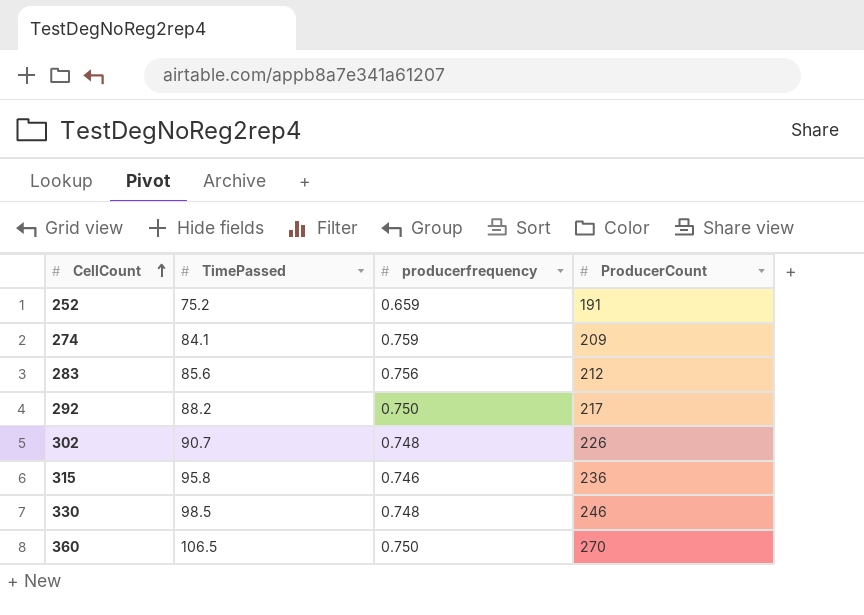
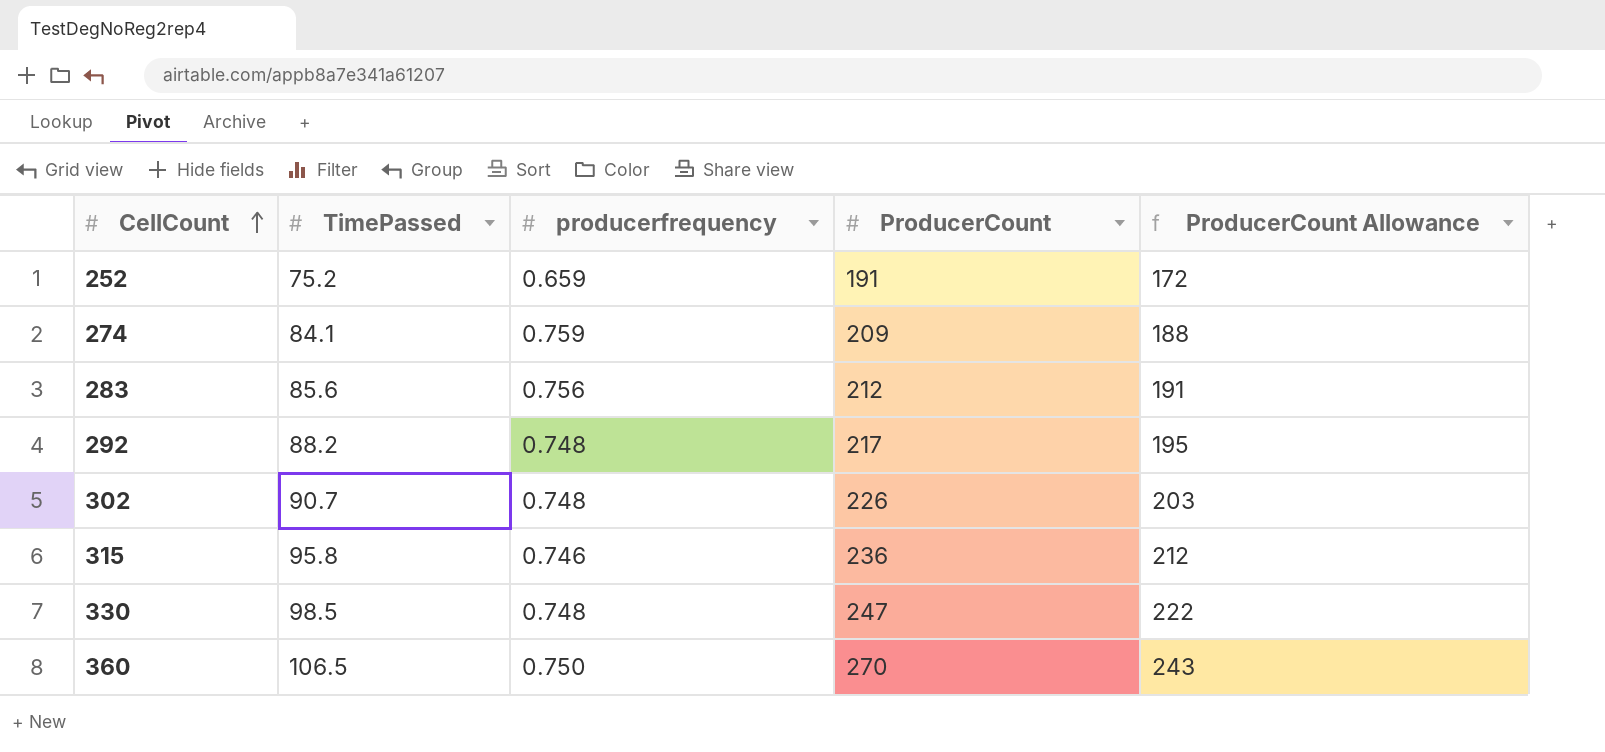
column ProducerCount Allowance | formula: none -> [ProducerCount] * 0.9
292 | producerfrequency: 0.750 -> 0.748
330 | ProducerCount: 246 -> 247

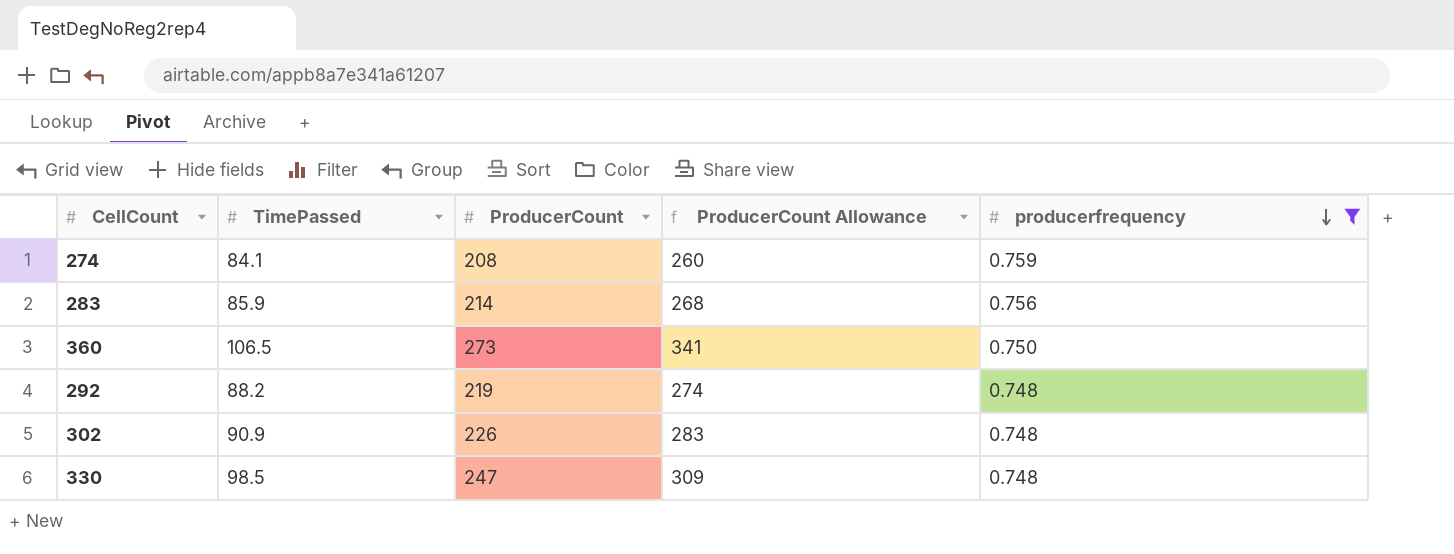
filter: none -> producerfrequency >= 0.748
row order: CellCount ascending -> producerfrequency descending
column ProducerCount Allowance | formula: [ProducerCount] * 0.9 -> [ProducerCount] * 1.25
column producerfrequency | position: 3 -> 5
274 | ProducerCount: 209 -> 208
283 | TimePassed: 85.6 -> 85.9
283 | ProducerCount: 212 -> 214
360 | ProducerCount: 270 -> 273
292 | ProducerCount: 217 -> 219
302 | TimePassed: 90.7 -> 90.9

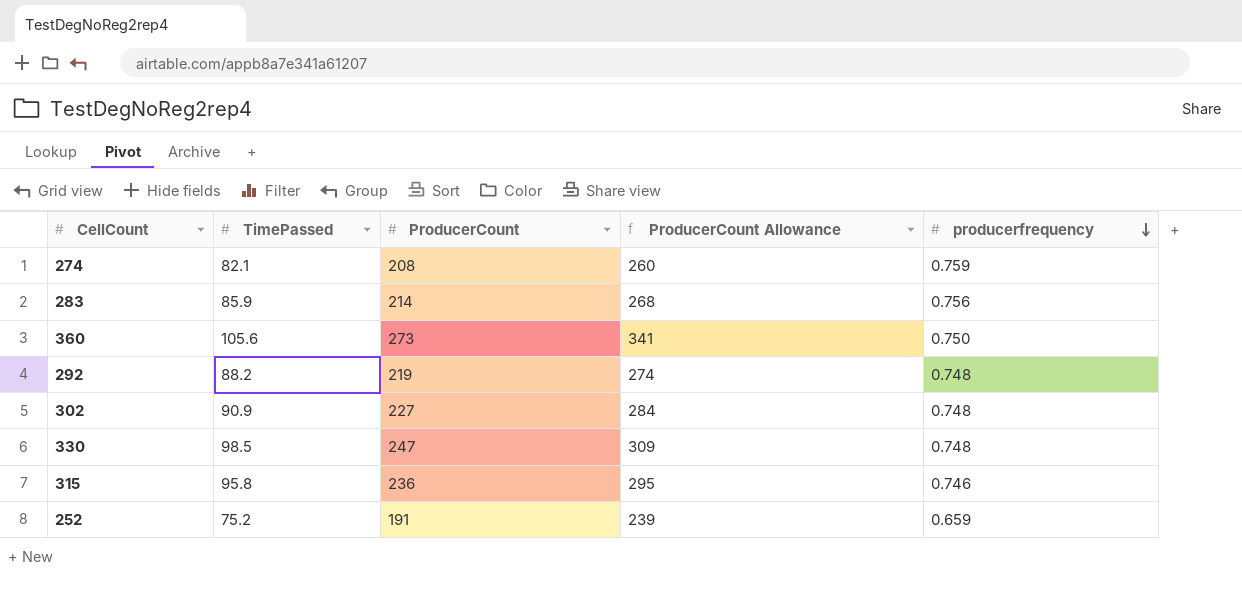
filter: producerfrequency >= 0.748 -> none
274 | TimePassed: 84.1 -> 82.1
360 | TimePassed: 106.5 -> 105.6
302 | ProducerCount: 226 -> 227
302 | ProducerCount Allowance: 283 -> 284

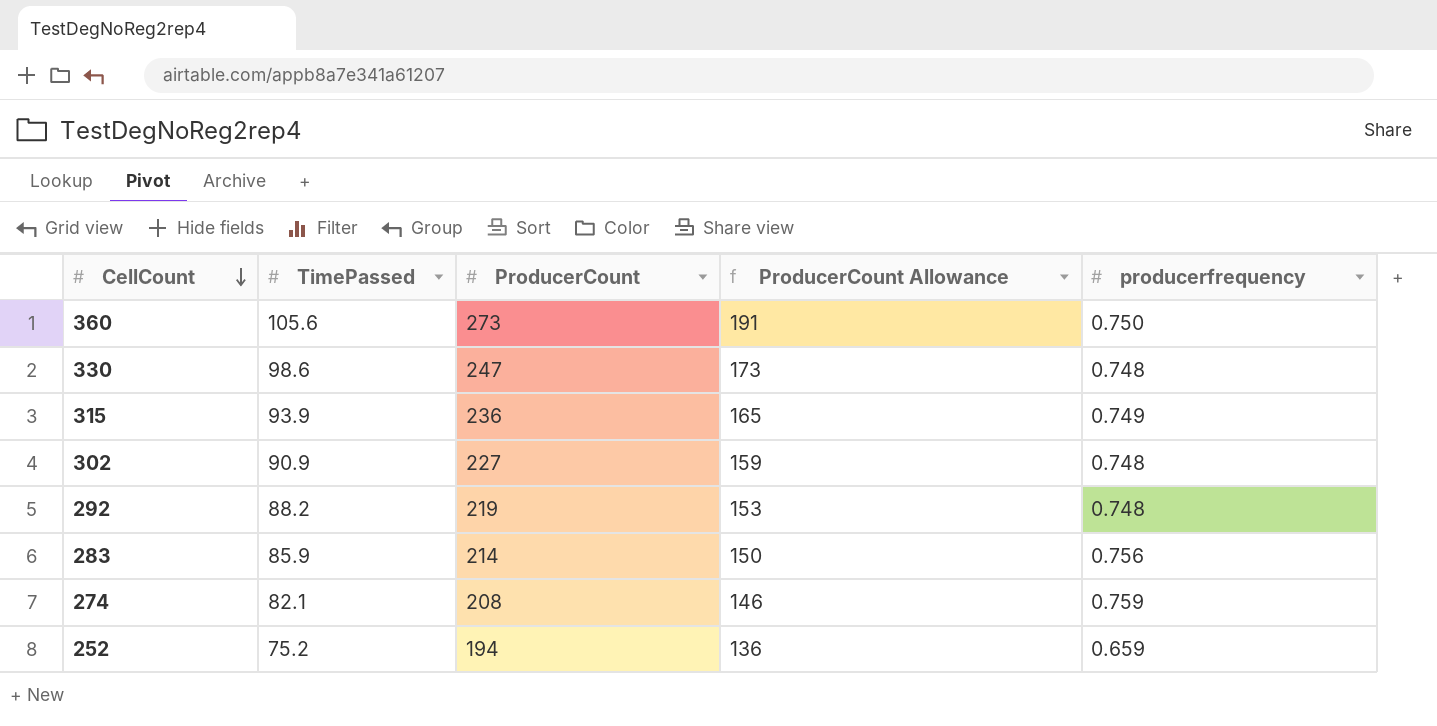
row order: producerfrequency descending -> CellCount descending
column ProducerCount Allowance | formula: [ProducerCount] * 1.25 -> [ProducerCount] * 0.7
330 | TimePassed: 98.5 -> 98.6
315 | TimePassed: 95.8 -> 93.9
315 | producerfrequency: 0.746 -> 0.749
252 | ProducerCount: 191 -> 194

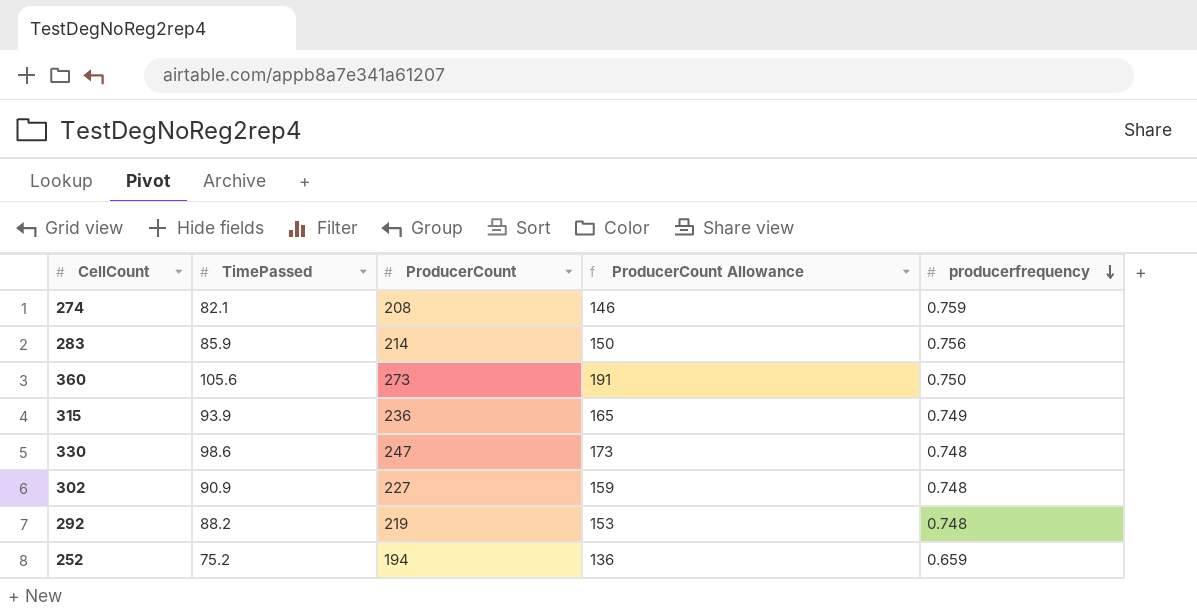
row order: CellCount descending -> producerfrequency descending

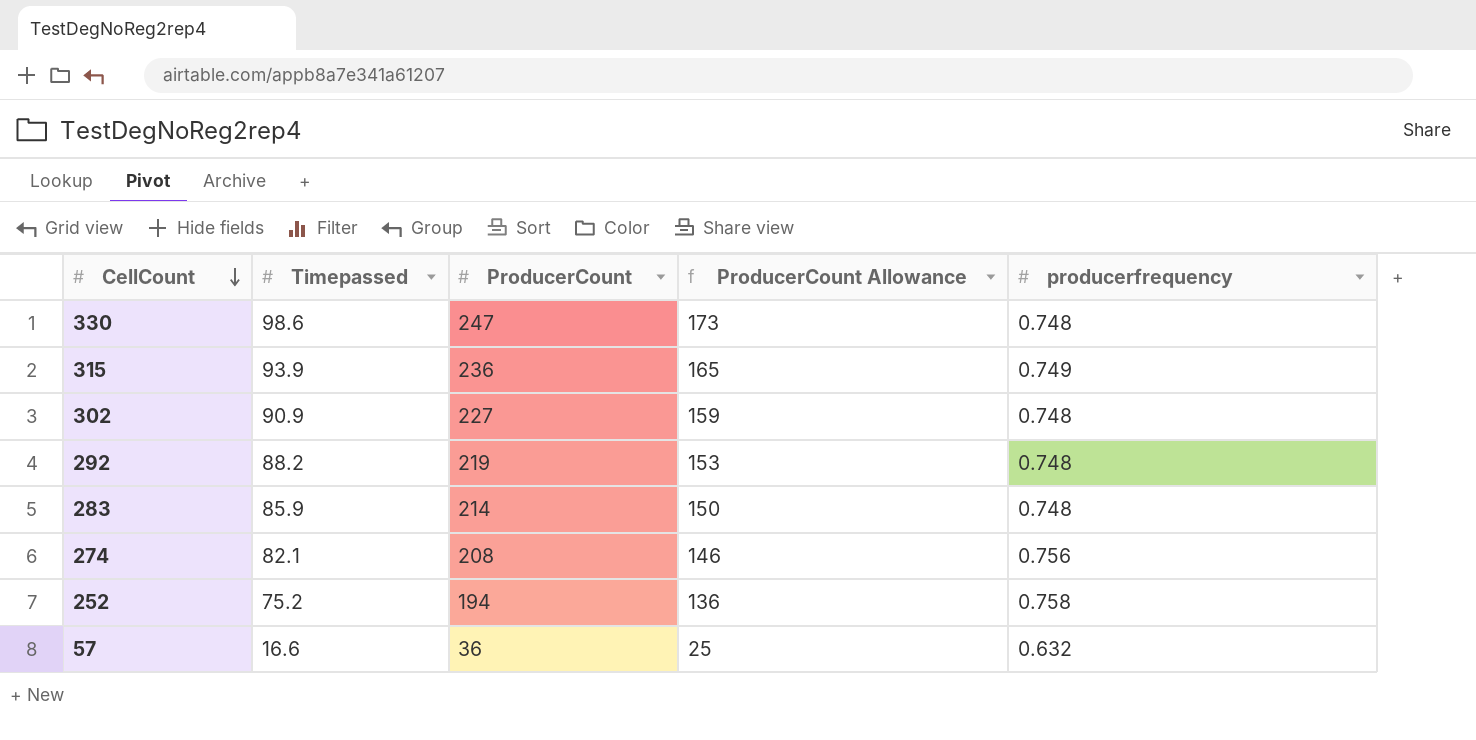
row order: producerfrequency descending -> CellCount descending
column name: TimePassed -> Timepassed
row 360: 105.6 | 273 | 191 | 0.750 -> none
283 | producerfrequency: 0.756 -> 0.748
274 | producerfrequency: 0.759 -> 0.756
252 | producerfrequency: 0.659 -> 0.758
row 57: none -> 16.6 | 36 | 25 | 0.632

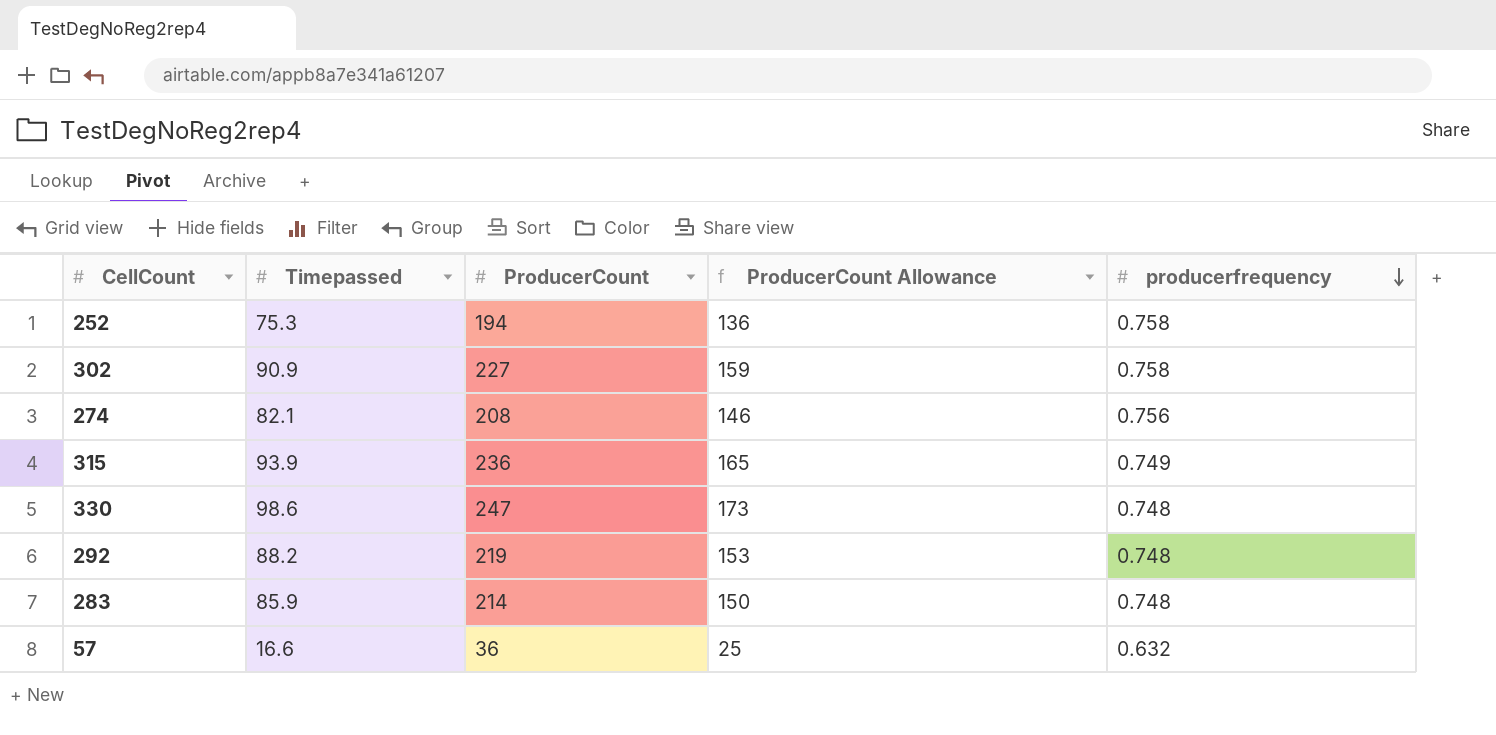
row order: CellCount descending -> producerfrequency descending
252 | Timepassed: 75.2 -> 75.3
302 | producerfrequency: 0.748 -> 0.758

